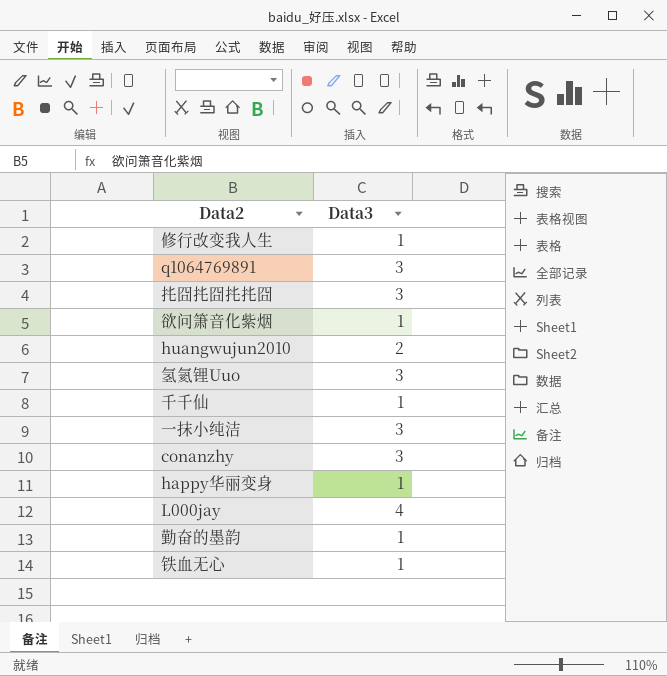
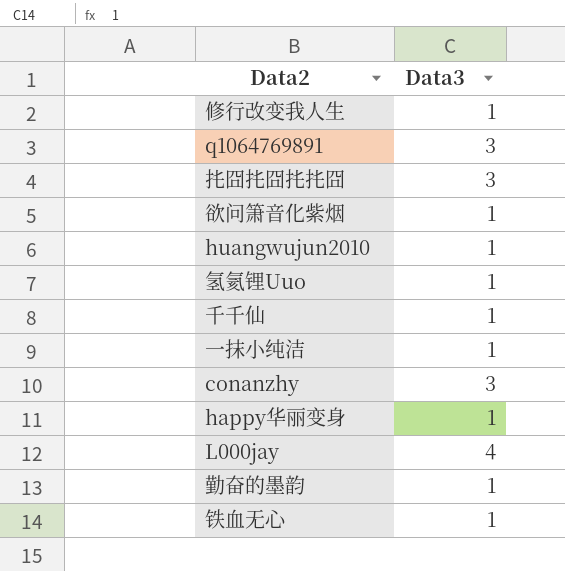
huangwujun2010 | Data3: 2 -> 1
氢氦锂Uuo | Data3: 3 -> 1
一抹小纯洁 | Data3: 3 -> 1

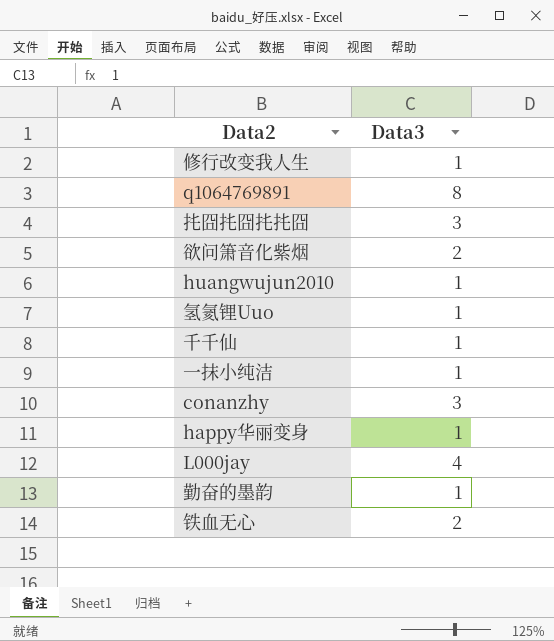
q1064769891 | Data3: 3 -> 8
欲问箫音化紫烟 | Data3: 1 -> 2
铁血无心 | Data3: 1 -> 2

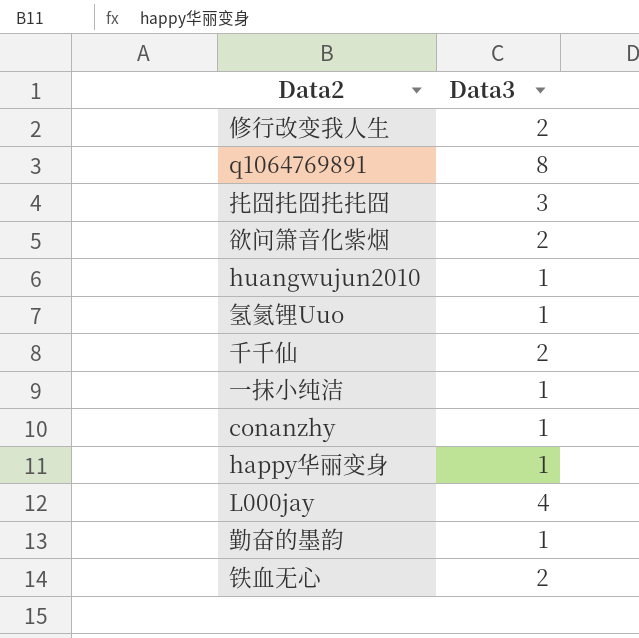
修行改变我人生 | Data3: 1 -> 2
千千仙 | Data3: 1 -> 2
conanzhy | Data3: 3 -> 1

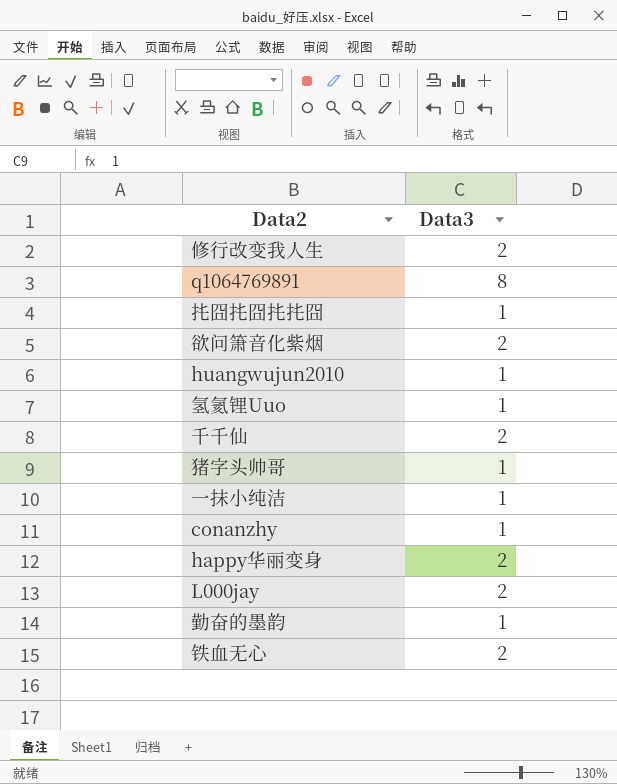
扥囧扥囧扥扥囧 | Data3: 3 -> 1
row 猪字头帅哥: none -> 1
happy华丽变身 | Data3: 1 -> 2
L000jay | Data3: 4 -> 2

